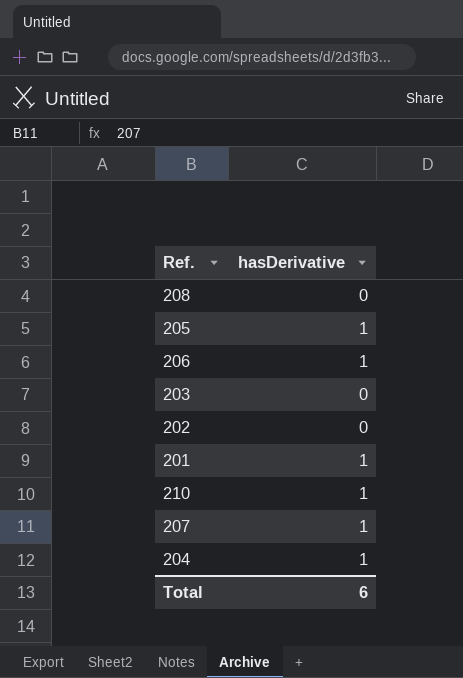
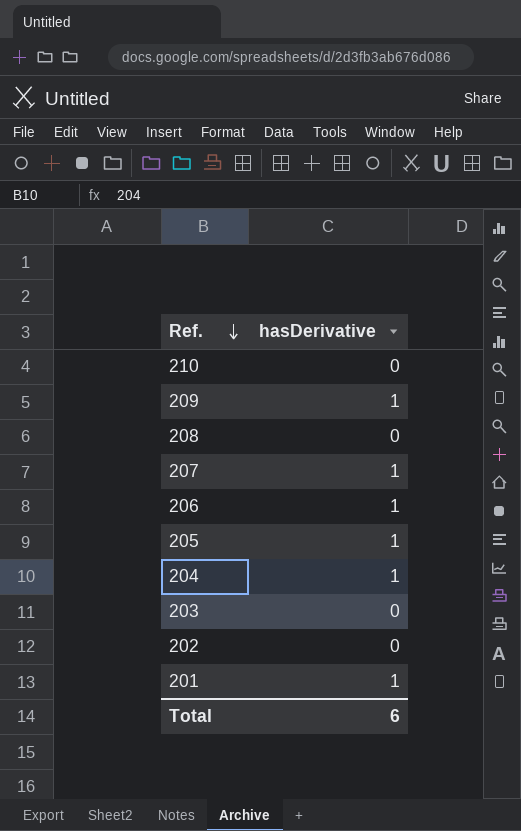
row order: none -> Ref. descending
210 | hasDerivative: 1 -> 0
row 209: none -> 1

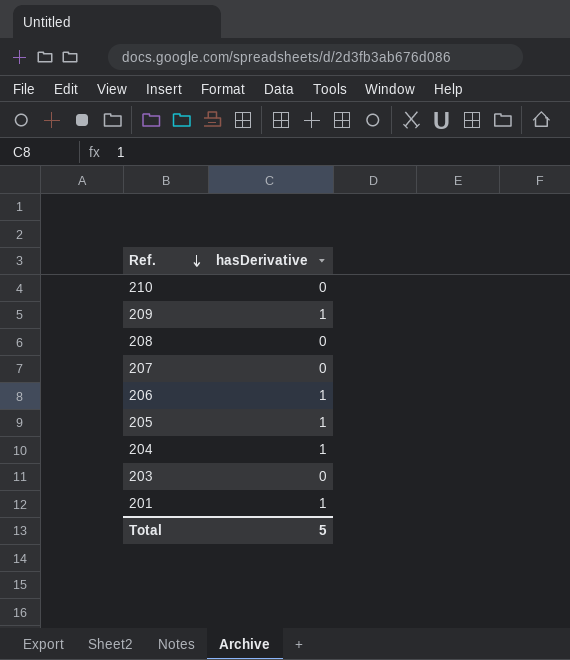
row 202: 0 -> none
207 | hasDerivative: 1 -> 0
Total | hasDerivative: 6 -> 5

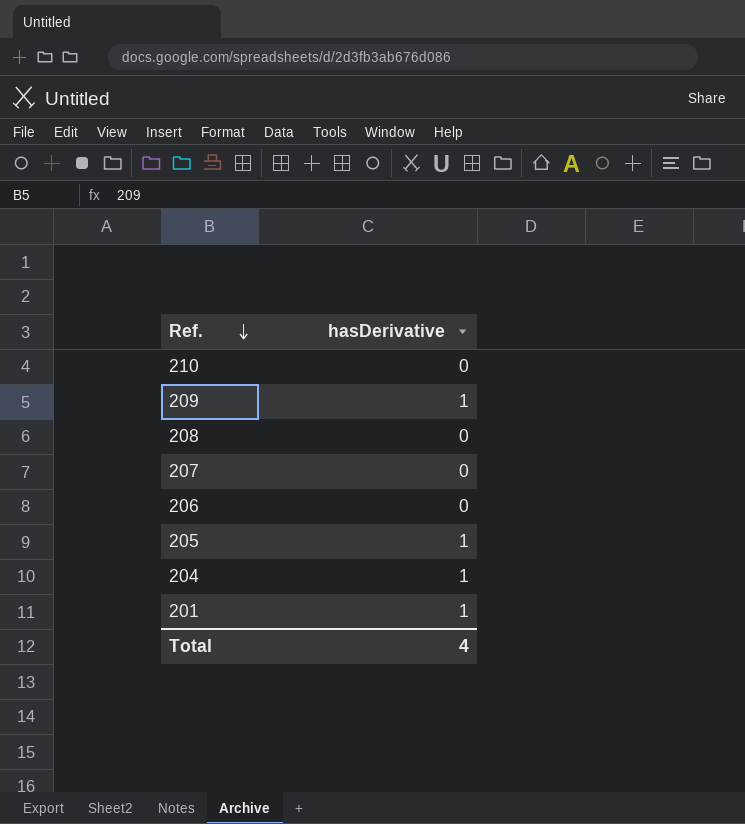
row 203: 0 -> none
206 | hasDerivative: 1 -> 0
Total | hasDerivative: 5 -> 4

